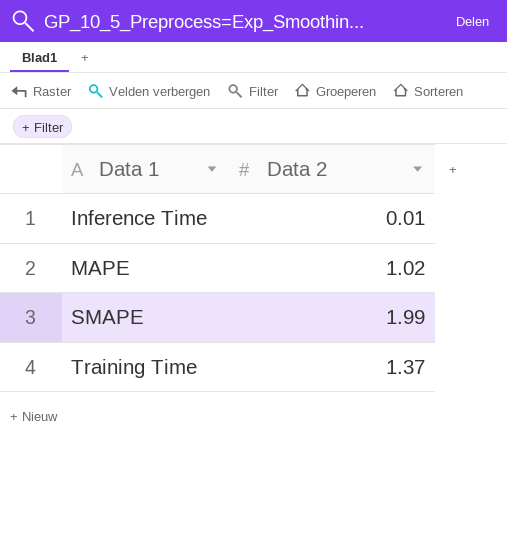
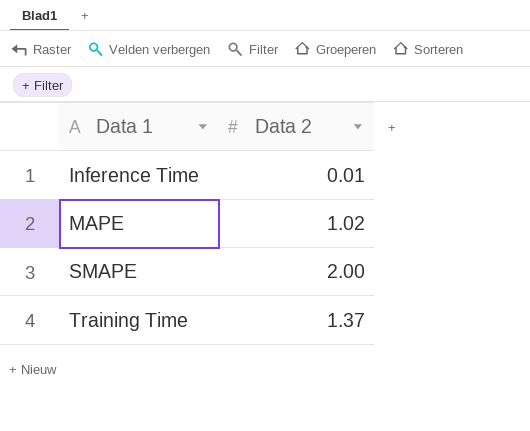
SMAPE | Data 2: 1.99 -> 2.00

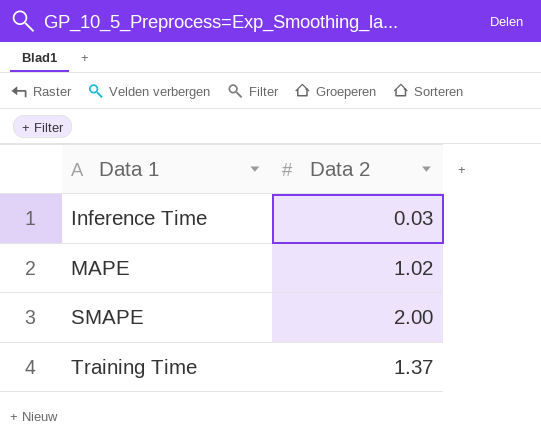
Inference Time | Data 2: 0.01 -> 0.03

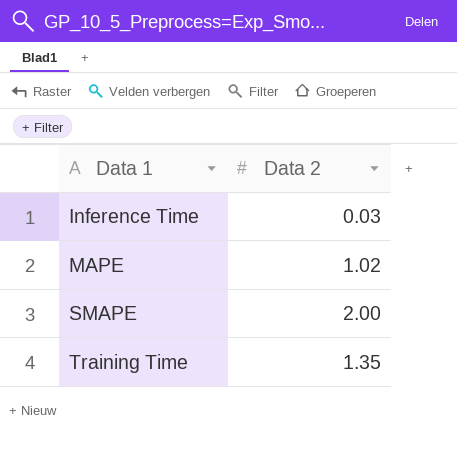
Training Time | Data 2: 1.37 -> 1.35

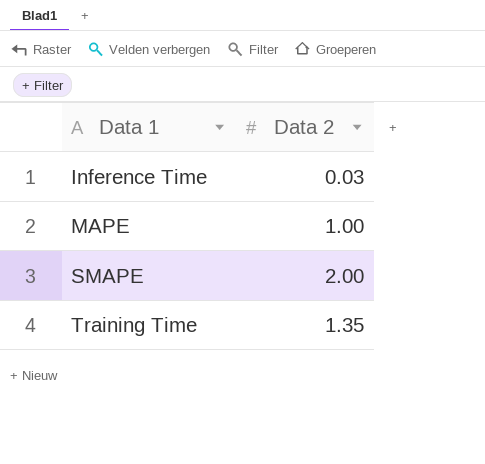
MAPE | Data 2: 1.02 -> 1.00

